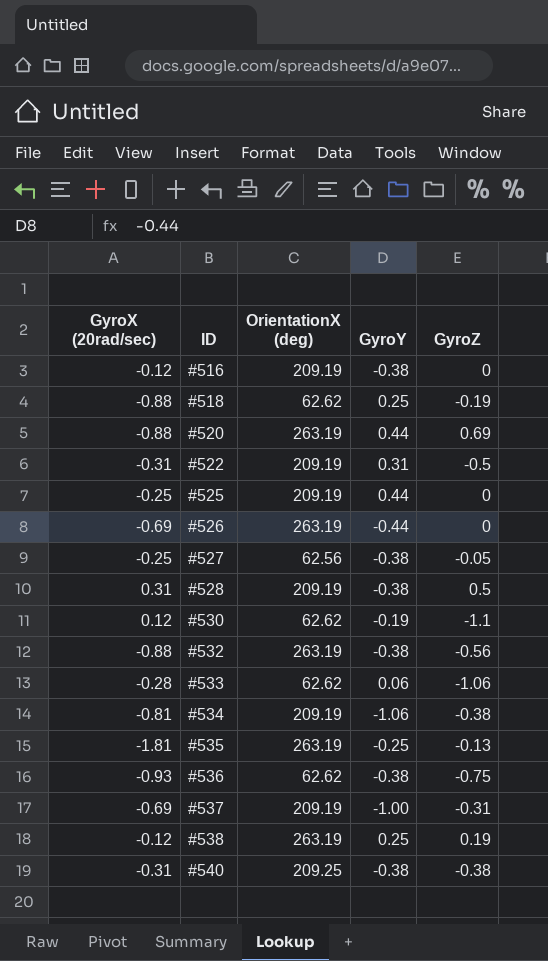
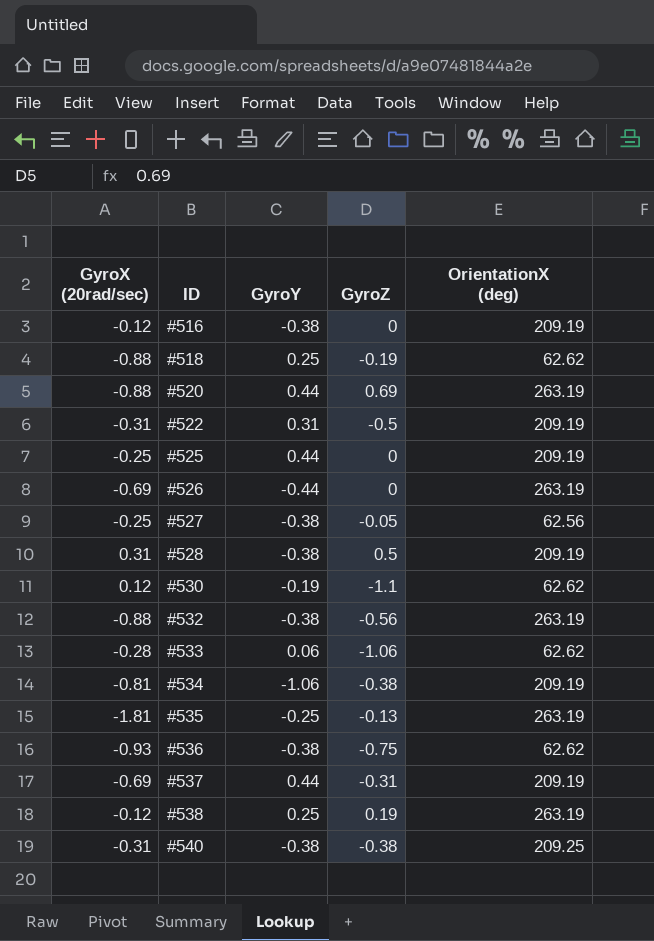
column OrientationX (deg) | position: 3 -> 5
#537 | GyroY: -1.00 -> 0.44

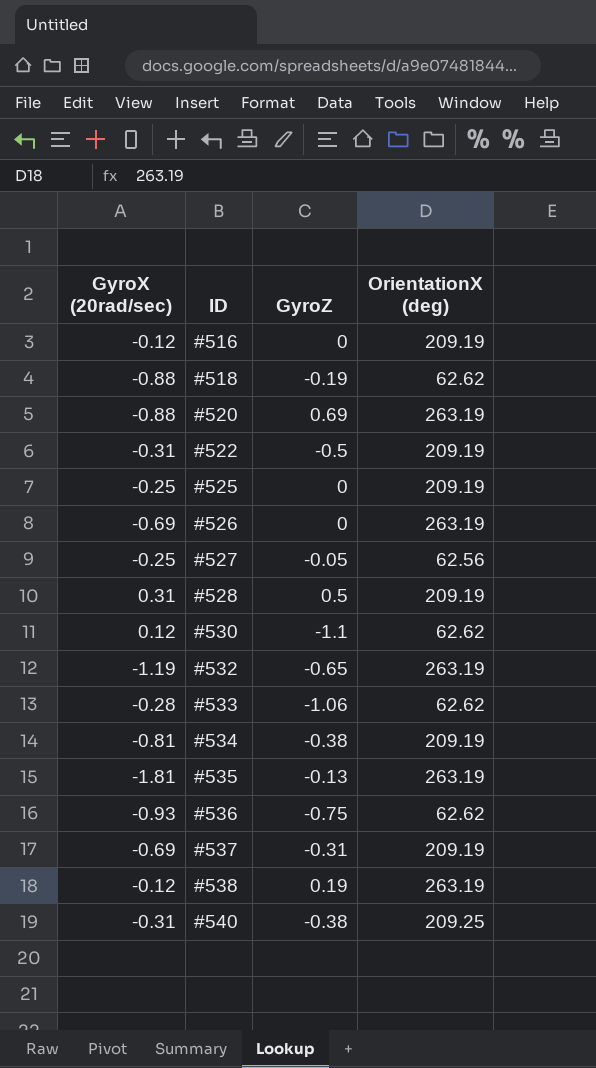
column GyroY | position: 3 -> none
#532 | GyroX (20rad/sec): -0.88 -> -1.19
#532 | GyroZ: -0.56 -> -0.65

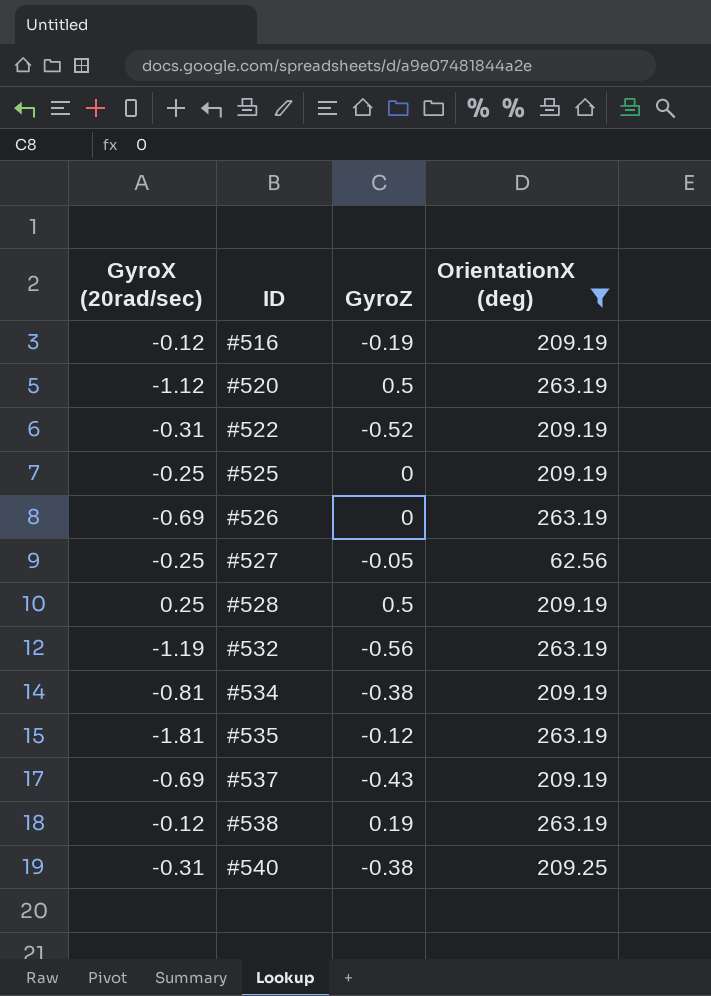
filter: none -> OrientationX (deg) != 62.62
#516 | GyroZ: 0 -> -0.19
#520 | GyroX (20rad/sec): -0.88 -> -1.12
#520 | GyroZ: 0.69 -> 0.5
#522 | GyroZ: -0.5 -> -0.52
#528 | GyroX (20rad/sec): 0.31 -> 0.25
#532 | GyroZ: -0.65 -> -0.56
#535 | GyroZ: -0.13 -> -0.12
#537 | GyroZ: -0.31 -> -0.43

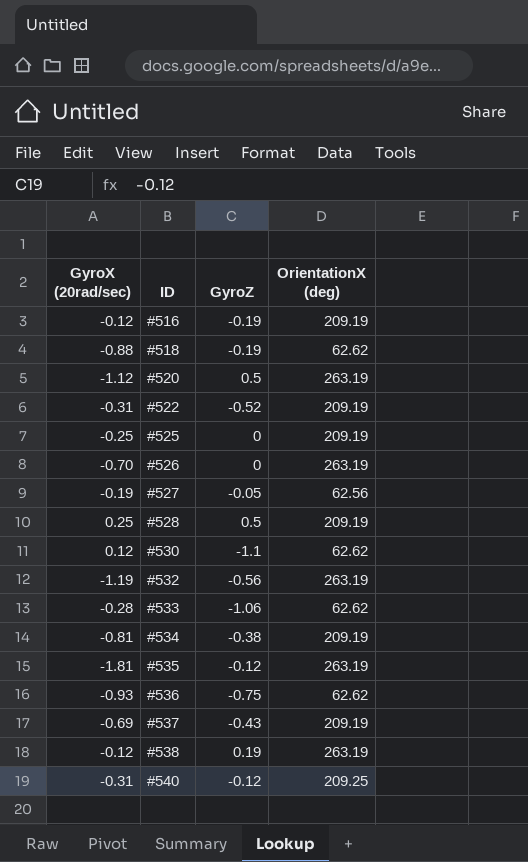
filter: OrientationX (deg) != 62.62 -> none
#526 | GyroX (20rad/sec): -0.69 -> -0.70
#527 | GyroX (20rad/sec): -0.25 -> -0.19
#540 | GyroZ: -0.38 -> -0.12

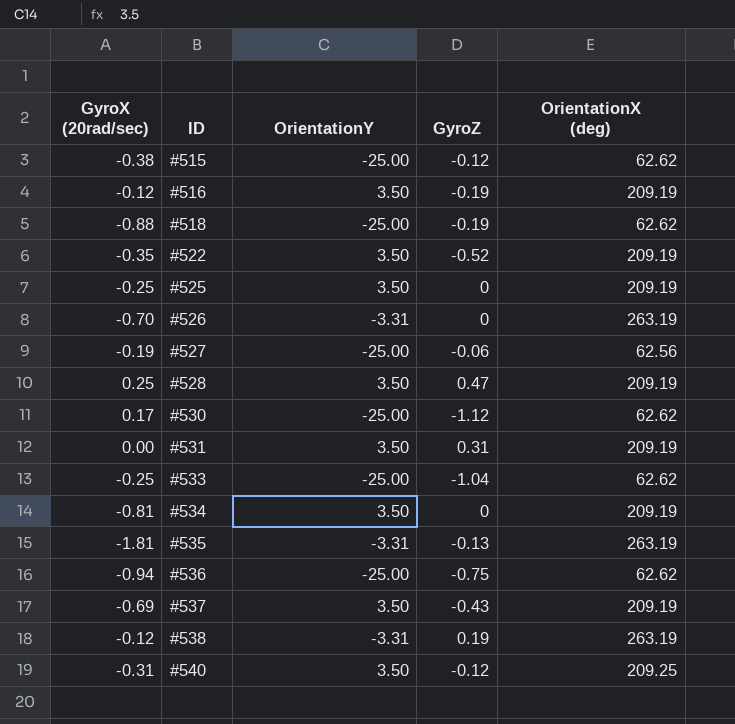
column OrientationY | position: none -> 3
row #520: -1.12 | 0.5 | 263.19 -> none
row #532: -1.19 | -0.56 | 263.19 -> none
row #515: none -> -0.38 | -25.00 | -0.12 | 62.62
#522 | GyroX (20rad/sec): -0.31 -> -0.35
#527 | GyroZ: -0.05 -> -0.06
#528 | GyroZ: 0.5 -> 0.47
#530 | GyroX (20rad/sec): 0.12 -> 0.17
#530 | GyroZ: -1.1 -> -1.12
row #531: none -> 0.00 | 3.50 | 0.31 | 209.19
#533 | GyroX (20rad/sec): -0.28 -> -0.25
#533 | GyroZ: -1.06 -> -1.04
#534 | GyroZ: -0.38 -> 0
#535 | GyroZ: -0.12 -> -0.13
#536 | GyroX (20rad/sec): -0.93 -> -0.94

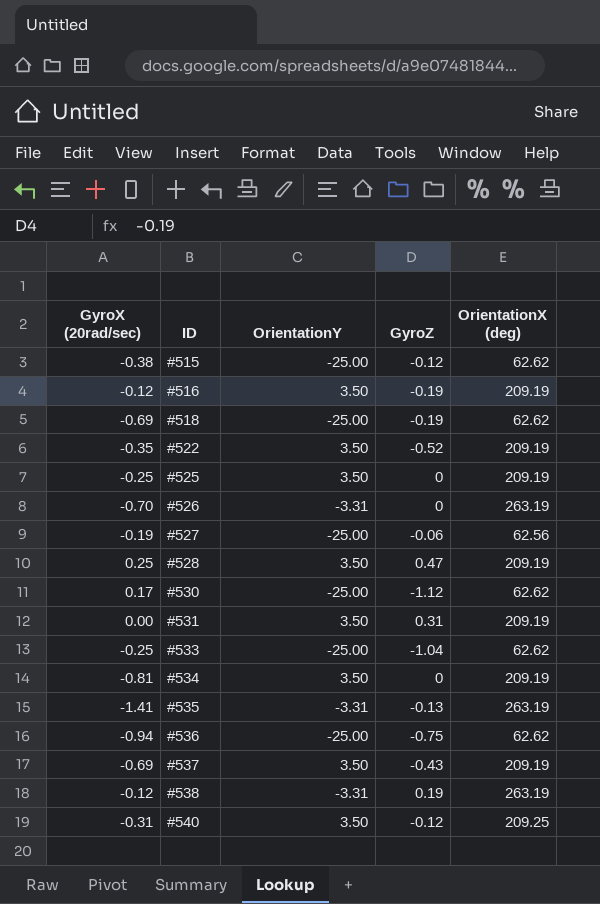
#518 | GyroX (20rad/sec): -0.88 -> -0.69
#535 | GyroX (20rad/sec): -1.81 -> -1.41

